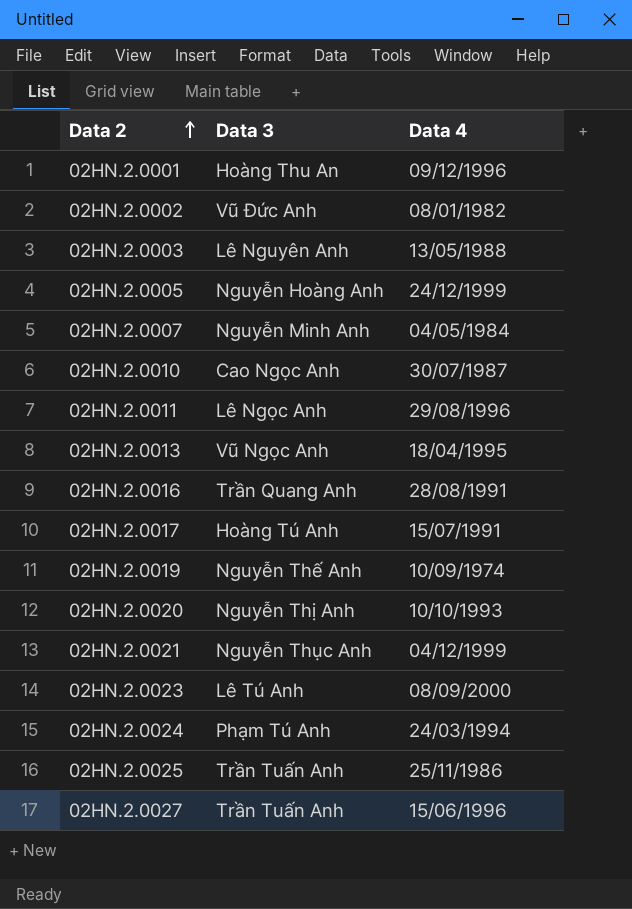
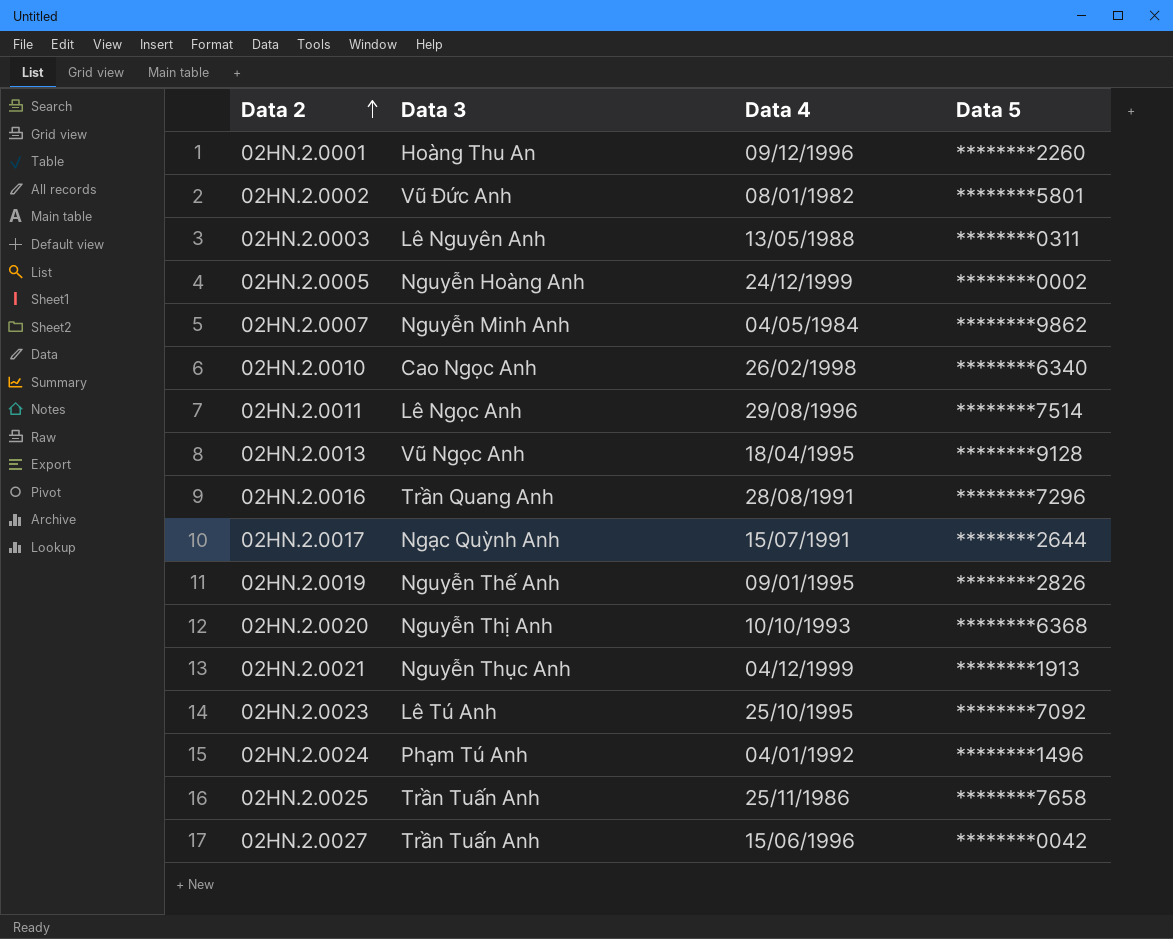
column Data 5 | position: none -> 4
02HN.2.0010 | Data 4: 30/07/1987 -> 26/02/1998
02HN.2.0017 | Data 3: Hoàng Tú Anh -> Ngạc Quỳnh Anh
02HN.2.0019 | Data 4: 10/09/1974 -> 09/01/1995
02HN.2.0023 | Data 4: 08/09/2000 -> 25/10/1995
02HN.2.0024 | Data 4: 24/03/1994 -> 04/01/1992

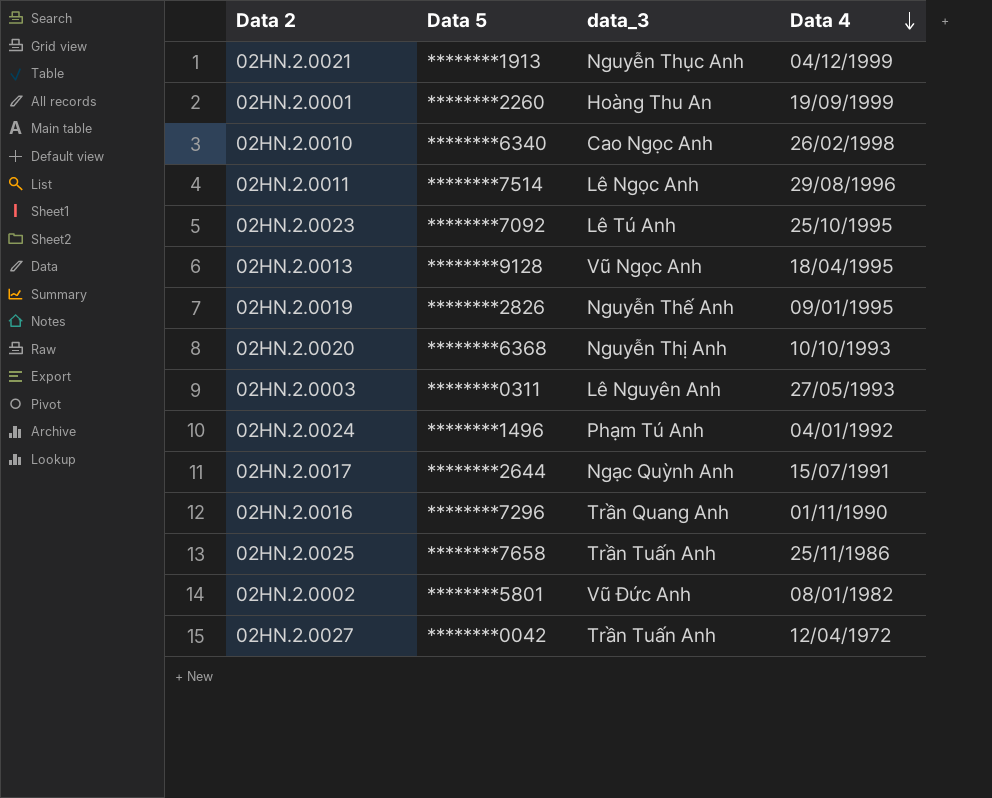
row order: Data 2 ascending -> Data 4 descending
column Data 5 | position: 4 -> 2
column name: Data 3 -> data_3
row 02HN.2.0005: Nguyễn Hoàng Anh | 24/12/1999 | ********0002 -> none
row 02HN.2.0007: Nguyễn Minh Anh | 04/05/1984 | ********9862 -> none
02HN.2.0001 | Data 4: 09/12/1996 -> 19/09/1999
02HN.2.0003 | Data 4: 13/05/1988 -> 27/05/1993
02HN.2.0016 | Data 4: 28/08/1991 -> 01/11/1990
02HN.2.0027 | Data 4: 15/06/1996 -> 12/04/1972

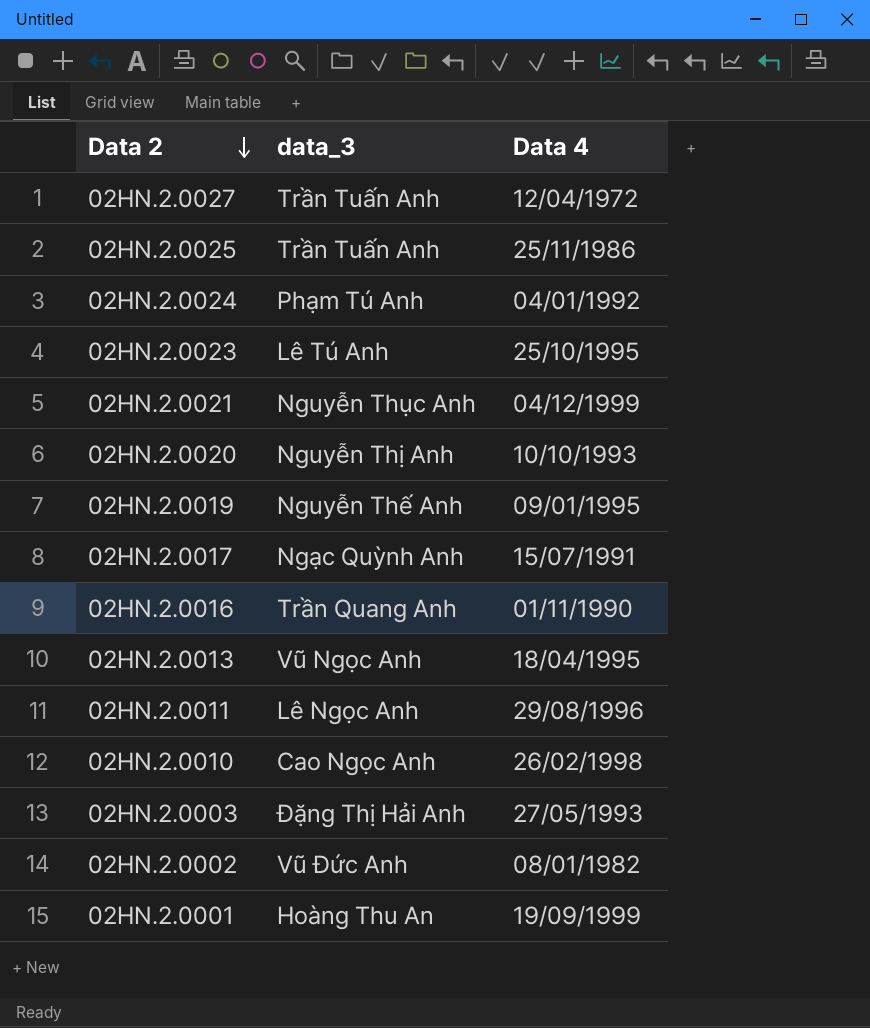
row order: Data 4 descending -> Data 2 descending
column Data 5 | position: 2 -> none
02HN.2.0003 | data_3: Lê Nguyên Anh -> Đặng Thị Hải Anh

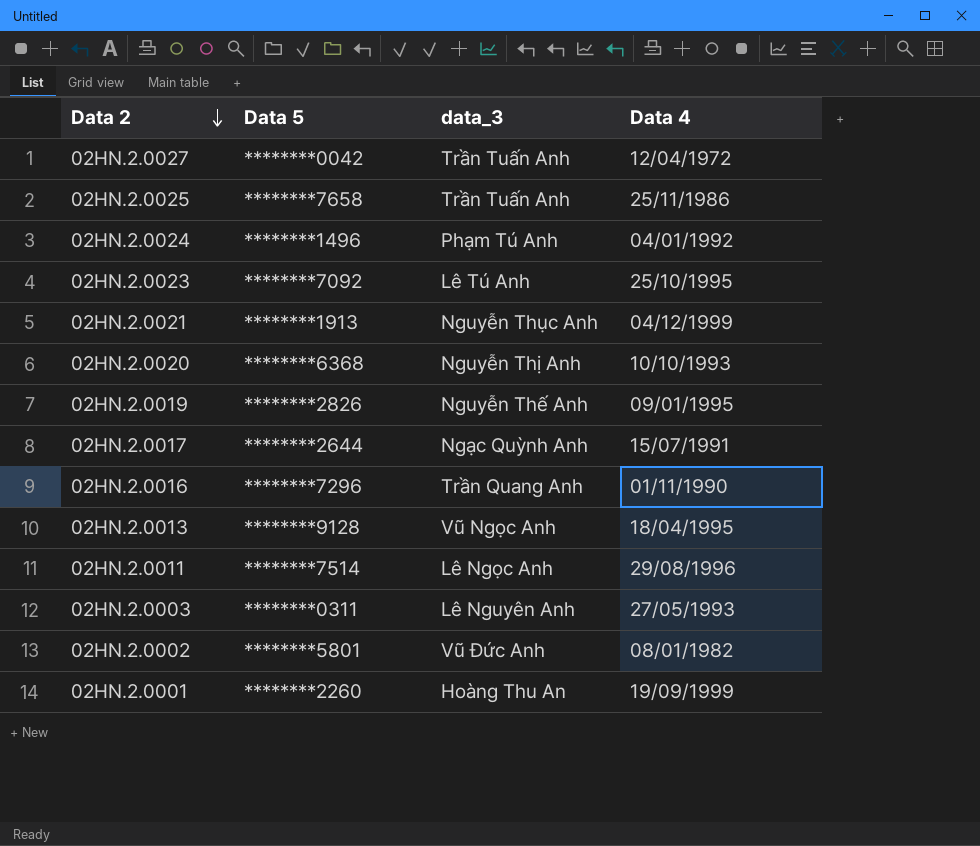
column Data 5 | position: none -> 2
row 02HN.2.0010: Cao Ngọc Anh | 26/02/1998 -> none
02HN.2.0003 | data_3: Đặng Thị Hải Anh -> Lê Nguyên Anh

